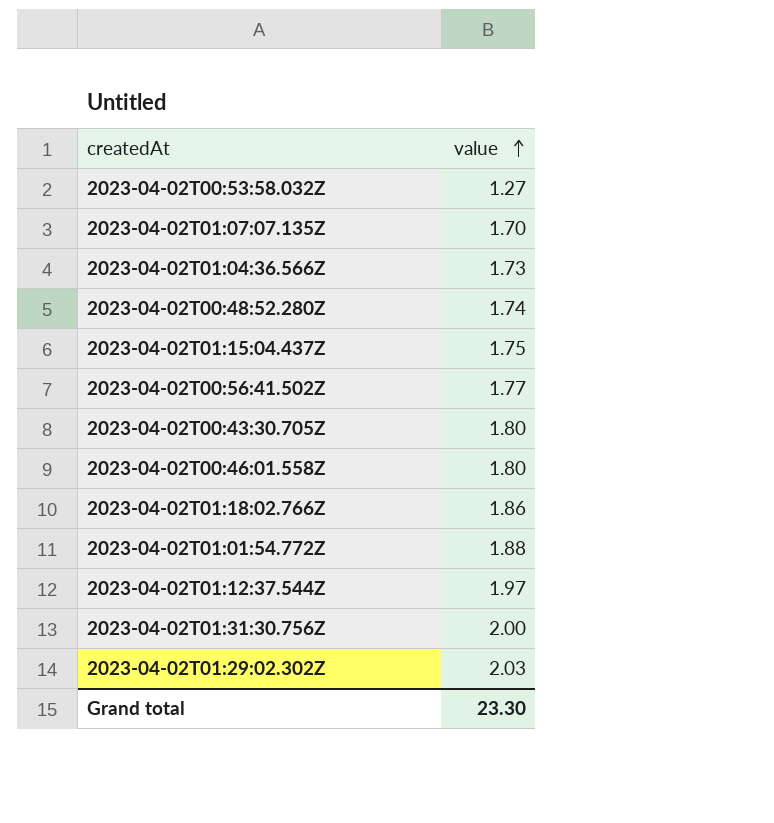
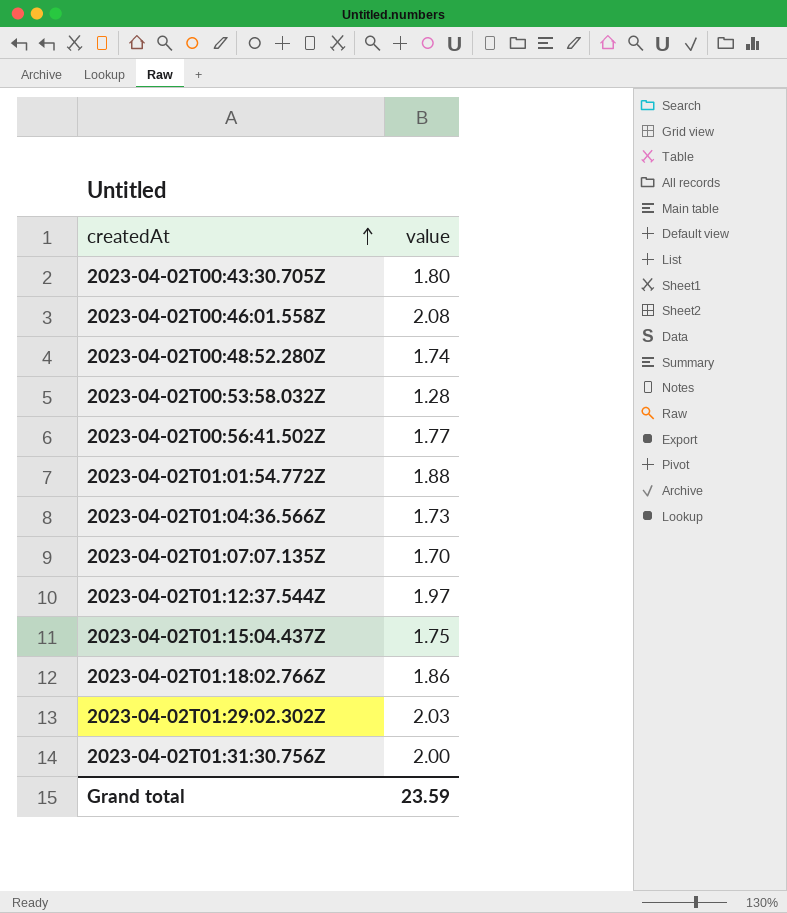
row order: value ascending -> createdAt ascending
2023-04-02T00:46:01.558Z | value: 1.80 -> 2.08
2023-04-02T00:53:58.032Z | value: 1.27 -> 1.28
Grand total | value: 23.30 -> 23.59

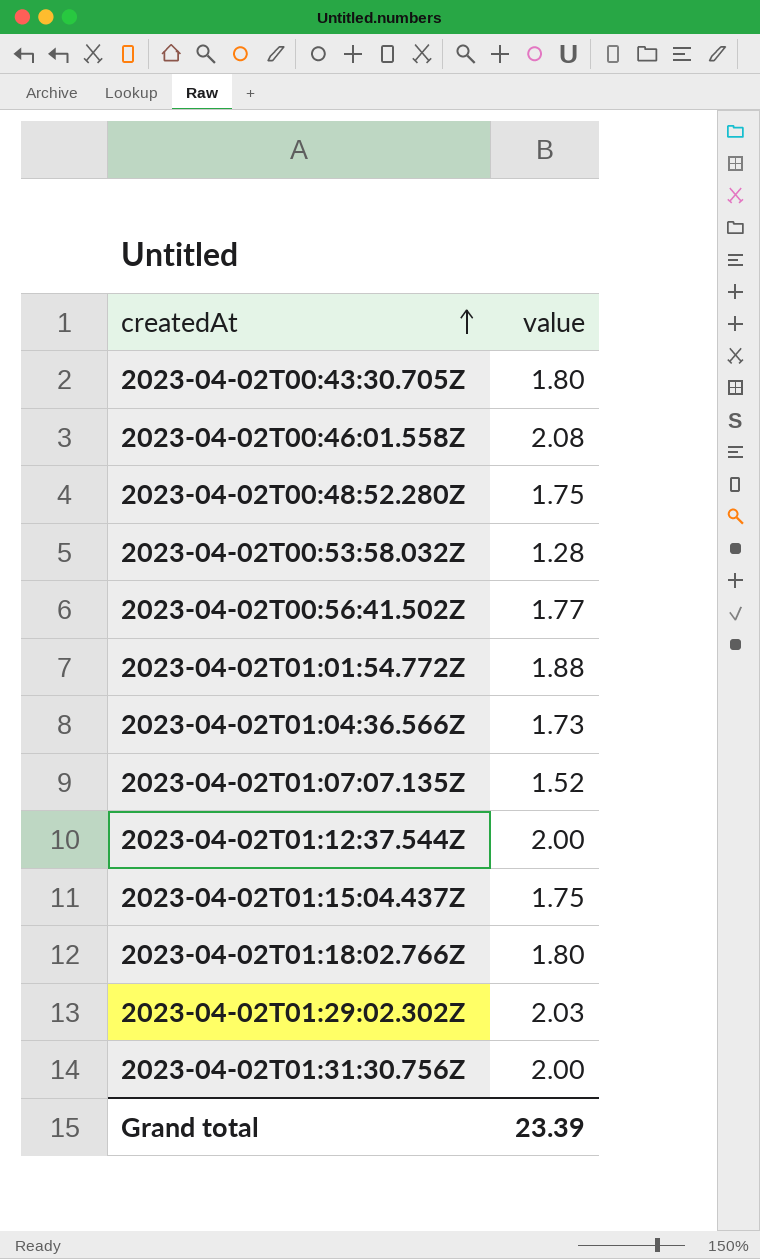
2023-04-02T00:48:52.280Z | value: 1.74 -> 1.75
2023-04-02T01:07:07.135Z | value: 1.70 -> 1.52
2023-04-02T01:12:37.544Z | value: 1.97 -> 2.00
2023-04-02T01:18:02.766Z | value: 1.86 -> 1.80
Grand total | value: 23.59 -> 23.39

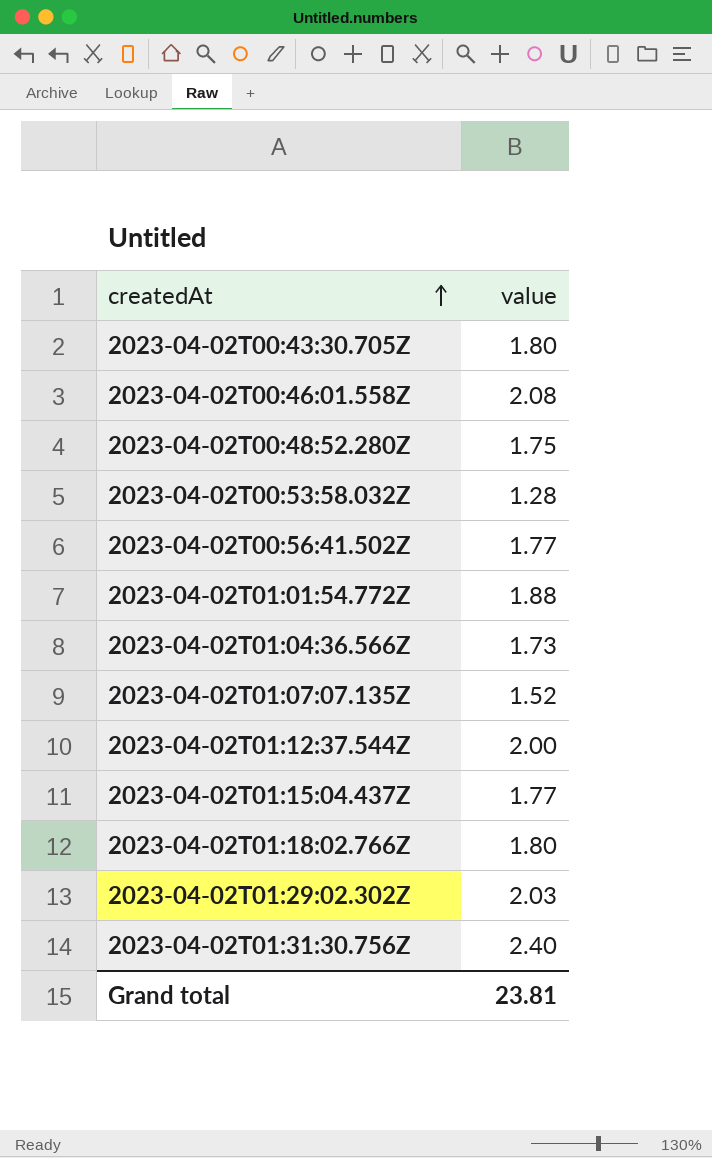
2023-04-02T01:15:04.437Z | value: 1.75 -> 1.77
2023-04-02T01:31:30.756Z | value: 2.00 -> 2.40
Grand total | value: 23.39 -> 23.81

